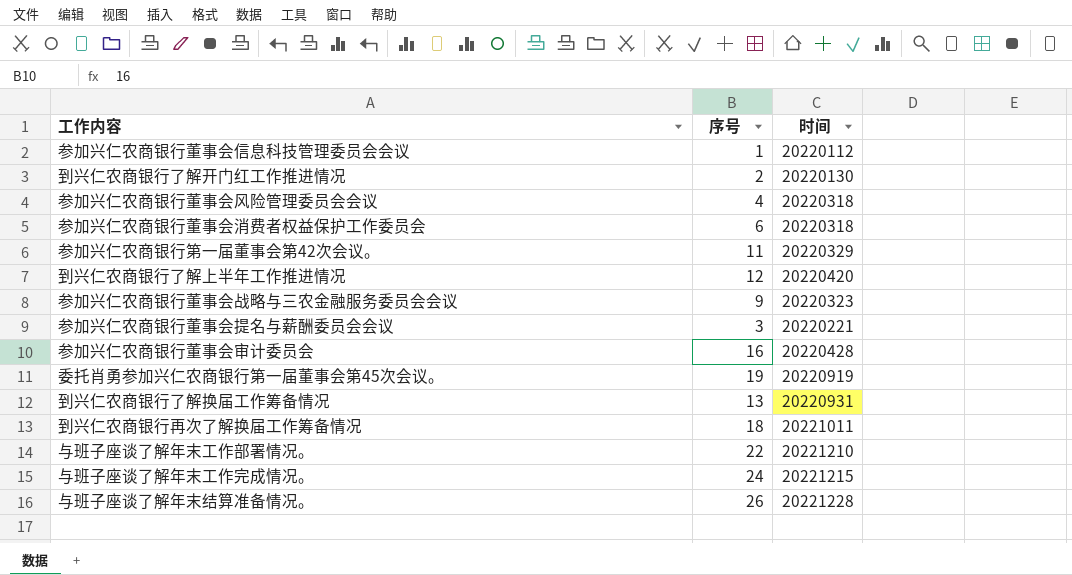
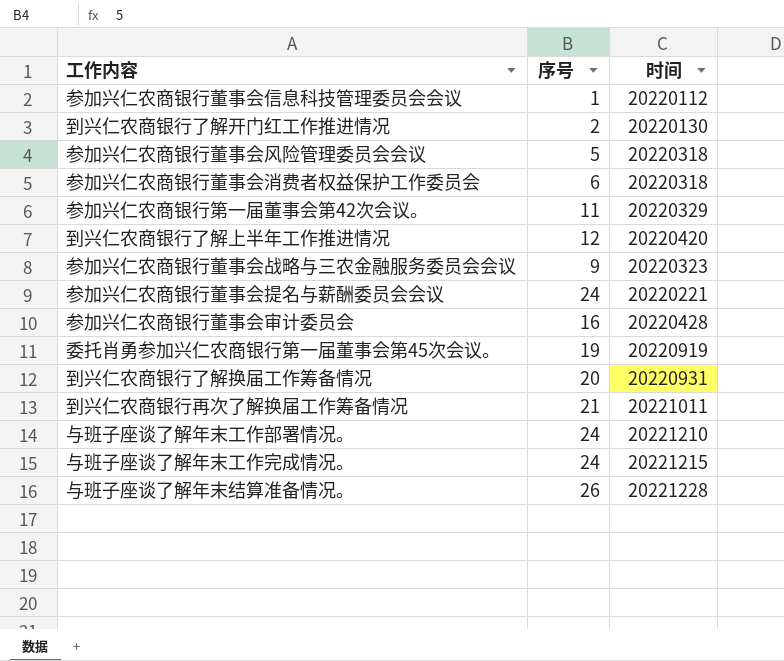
参加兴仁农商银行董事会风险管理委员会会议 | 序号: 4 -> 5
参加兴仁农商银行董事会提名与薪酬委员会会议 | 序号: 3 -> 24
到兴仁农商银行了解换届工作筹备情况 | 序号: 13 -> 20
到兴仁农商银行再次了解换届工作筹备情况 | 序号: 18 -> 21
与班子座谈了解年末工作部署情况。 | 序号: 22 -> 24

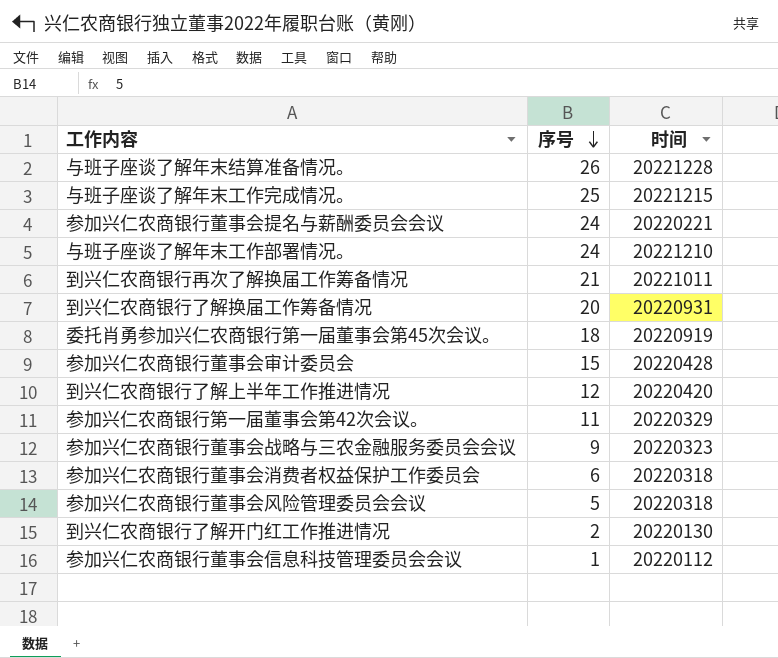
row order: none -> 序号 descending
与班子座谈了解年末工作完成情况。 | 序号: 24 -> 25
委托肖勇参加兴仁农商银行第一届董事会第45次会议。 | 序号: 19 -> 18
参加兴仁农商银行董事会审计委员会 | 序号: 16 -> 15

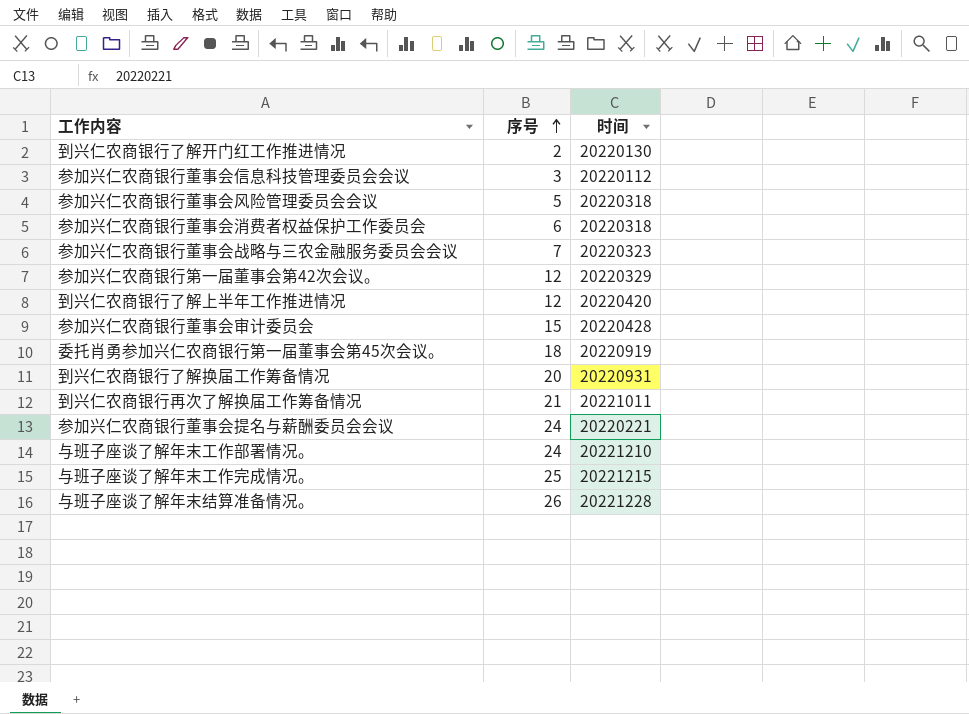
row order: 序号 descending -> 序号 ascending
参加兴仁农商银行董事会信息科技管理委员会会议 | 序号: 1 -> 3
参加兴仁农商银行董事会战略与三农金融服务委员会会议 | 序号: 9 -> 7
参加兴仁农商银行第一届董事会第42次会议。 | 序号: 11 -> 12

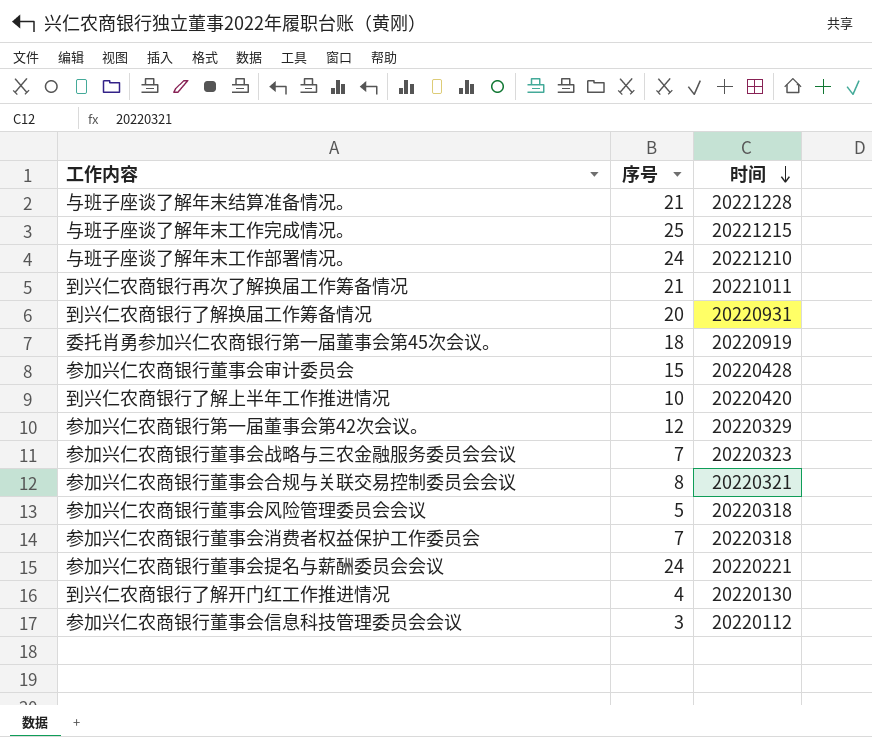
row order: 序号 ascending -> 时间 descending
与班子座谈了解年末结算准备情况。 | 序号: 26 -> 21
到兴仁农商银行了解上半年工作推进情况 | 序号: 12 -> 10
row 参加兴仁农商银行董事会合规与关联交易控制委员会会议: none -> 8 | 20220321
参加兴仁农商银行董事会消费者权益保护工作委员会 | 序号: 6 -> 7
到兴仁农商银行了解开门红工作推进情况 | 序号: 2 -> 4

